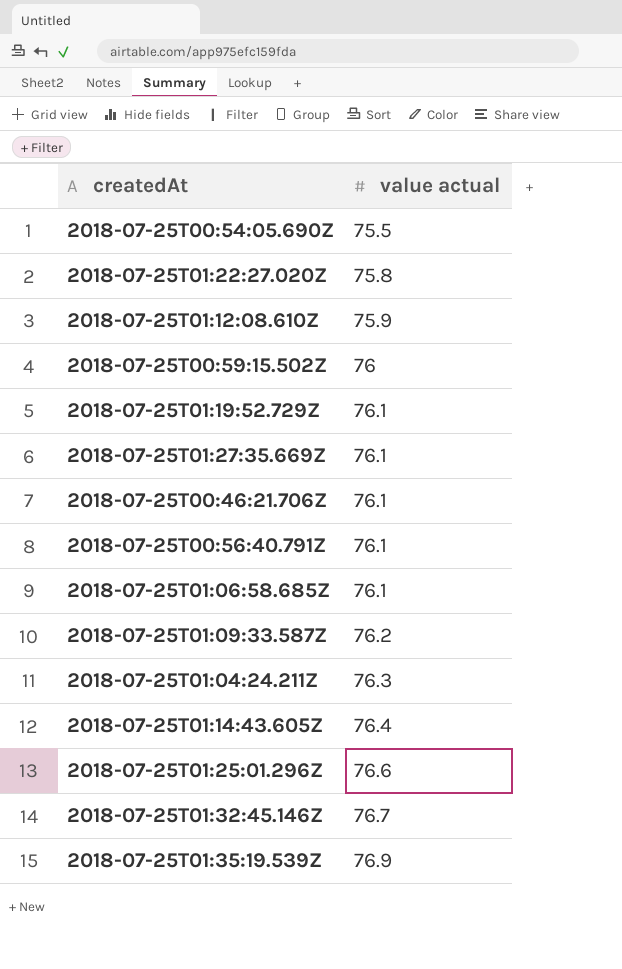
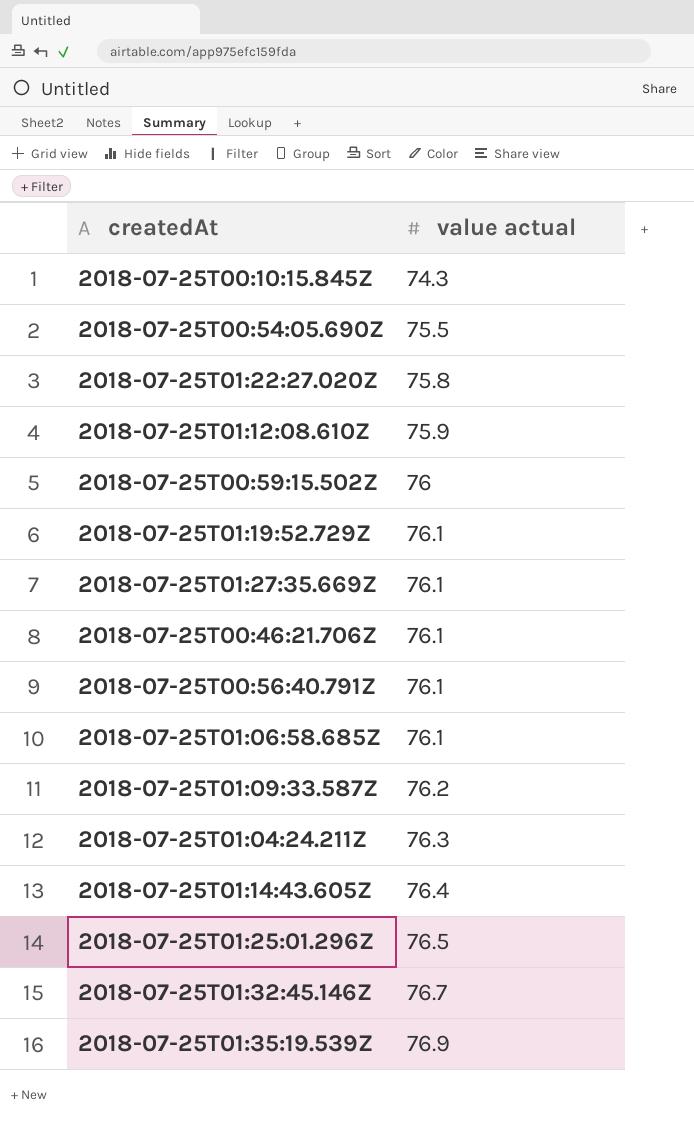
row 2018-07-25T00:10:15.845Z: none -> 74.3
2018-07-25T01:25:01.296Z | value actual: 76.6 -> 76.5

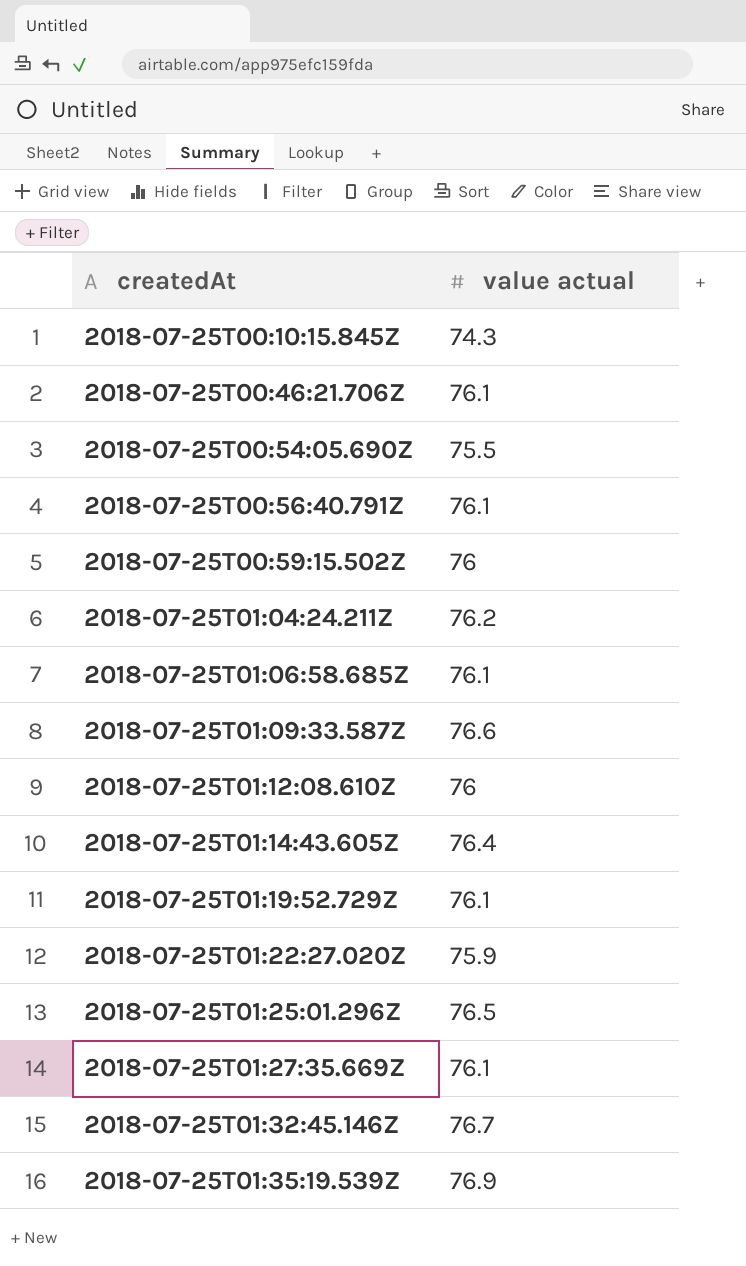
row order: value actual ascending -> createdAt ascending
2018-07-25T01:04:24.211Z | value actual: 76.3 -> 76.2
2018-07-25T01:09:33.587Z | value actual: 76.2 -> 76.6
2018-07-25T01:12:08.610Z | value actual: 75.9 -> 76
2018-07-25T01:22:27.020Z | value actual: 75.8 -> 75.9

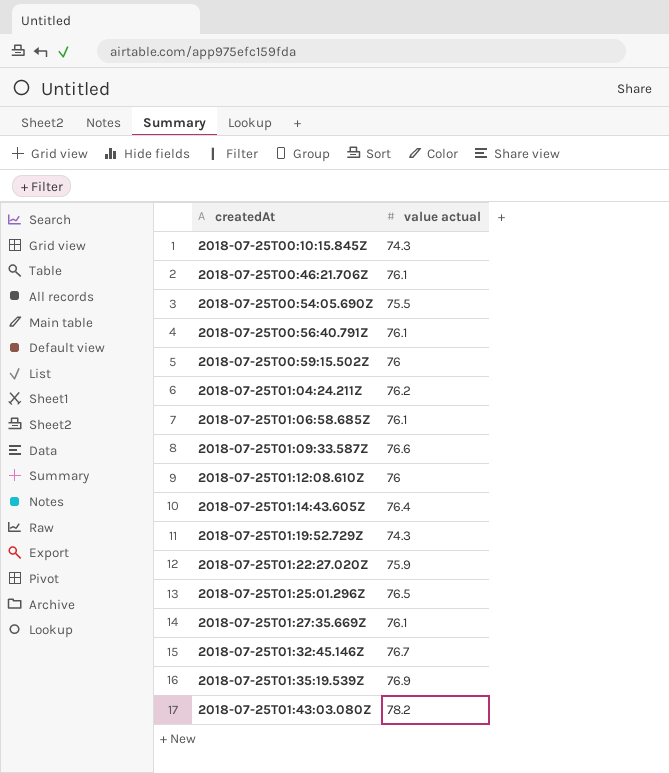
2018-07-25T01:19:52.729Z | value actual: 76.1 -> 74.3
row 2018-07-25T01:43:03.080Z: none -> 78.2

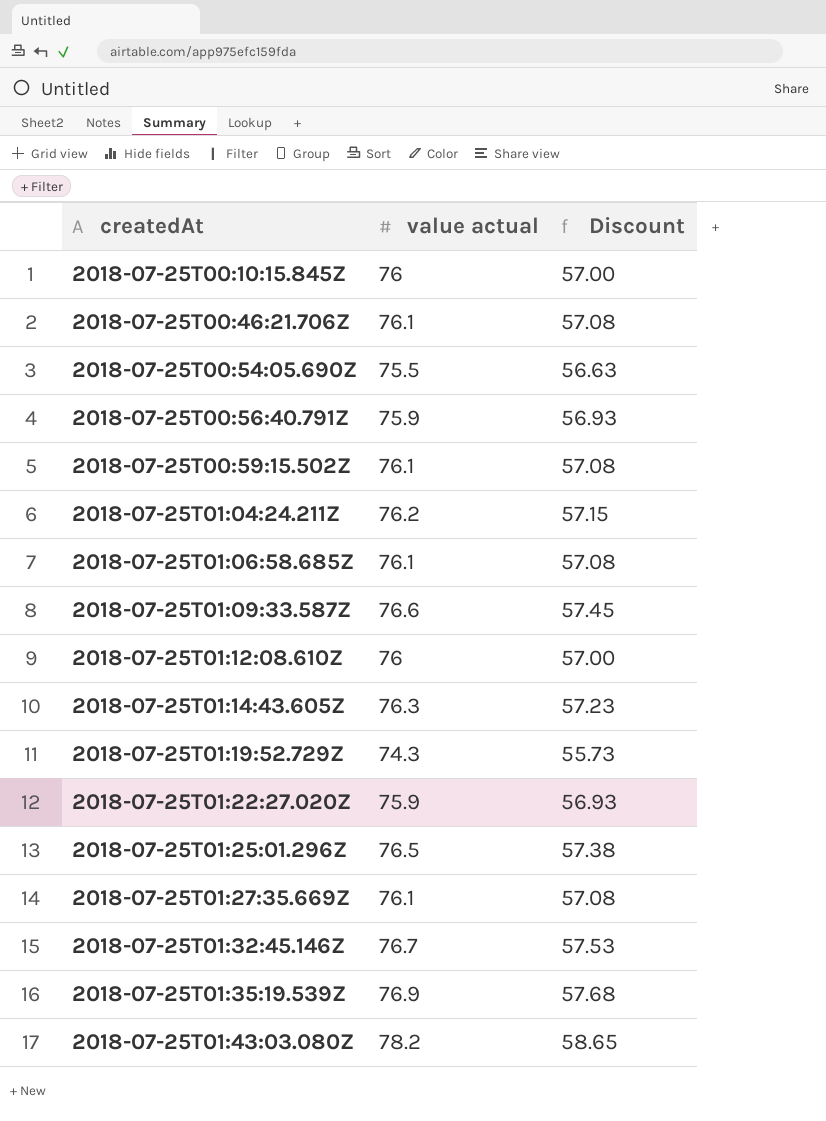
column Discount | formula: none -> [value actual] * 0.75
2018-07-25T00:10:15.845Z | value actual: 74.3 -> 76
2018-07-25T00:56:40.791Z | value actual: 76.1 -> 75.9
2018-07-25T00:59:15.502Z | value actual: 76 -> 76.1
2018-07-25T01:14:43.605Z | value actual: 76.4 -> 76.3

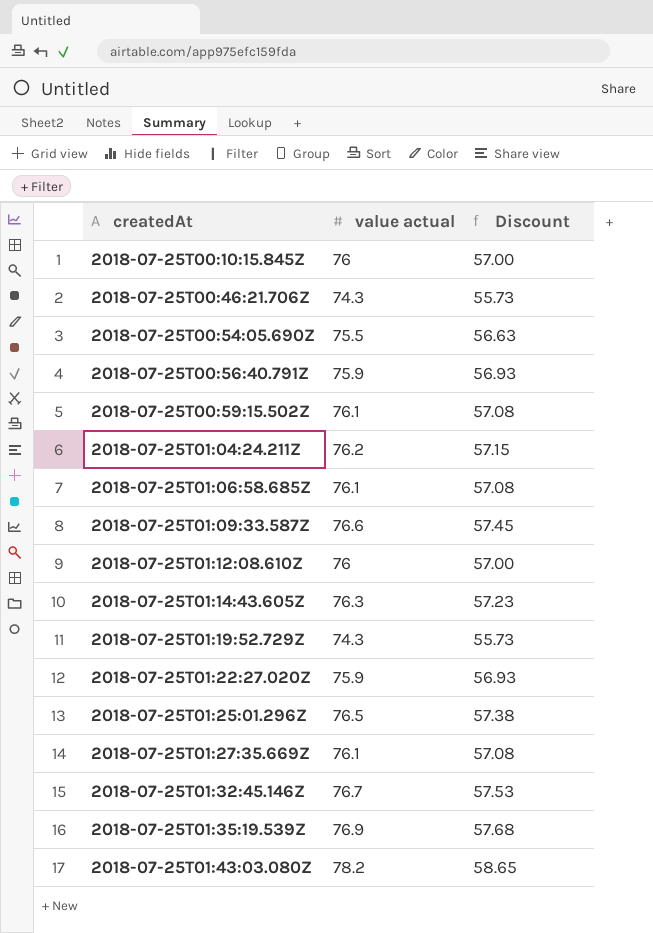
2018-07-25T00:46:21.706Z | value actual: 76.1 -> 74.3
2018-07-25T00:46:21.706Z | Discount: 57.08 -> 55.73

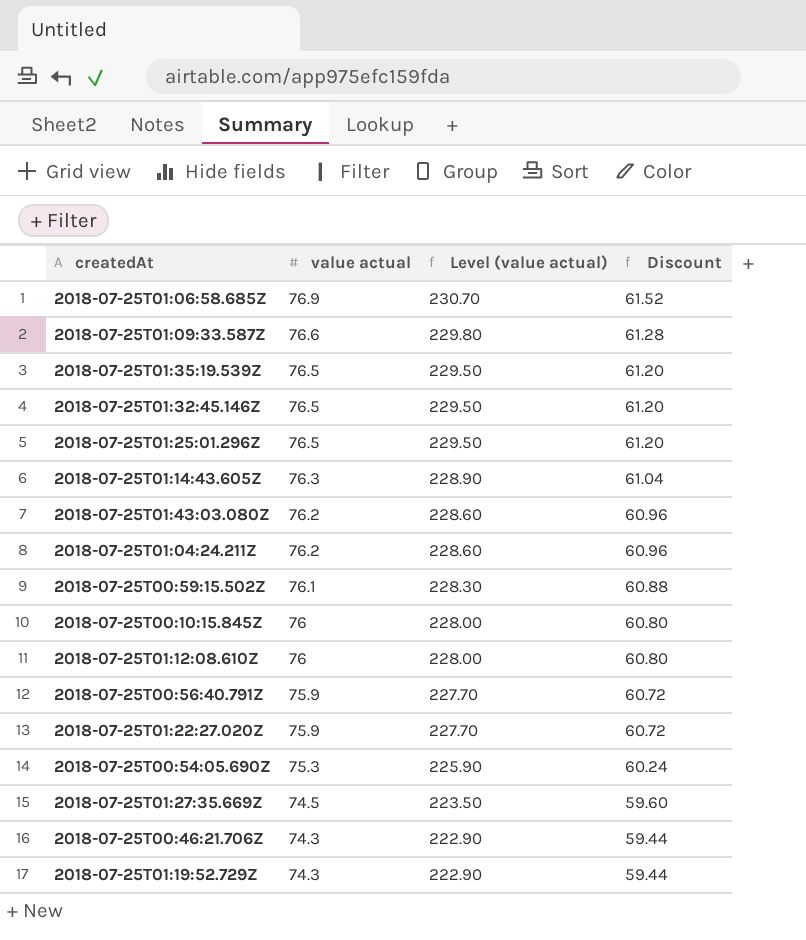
row order: createdAt ascending -> value actual descending
column Level (value actual) | formula: none -> [value actual] * 3
column Discount | formula: [value actual] * 0.75 -> [value actual] * 0.8
2018-07-25T01:06:58.685Z | value actual: 76.1 -> 76.9
2018-07-25T01:35:19.539Z | value actual: 76.9 -> 76.5
2018-07-25T01:32:45.146Z | value actual: 76.7 -> 76.5
2018-07-25T01:43:03.080Z | value actual: 78.2 -> 76.2
2018-07-25T00:54:05.690Z | value actual: 75.5 -> 75.3
2018-07-25T01:27:35.669Z | value actual: 76.1 -> 74.5

